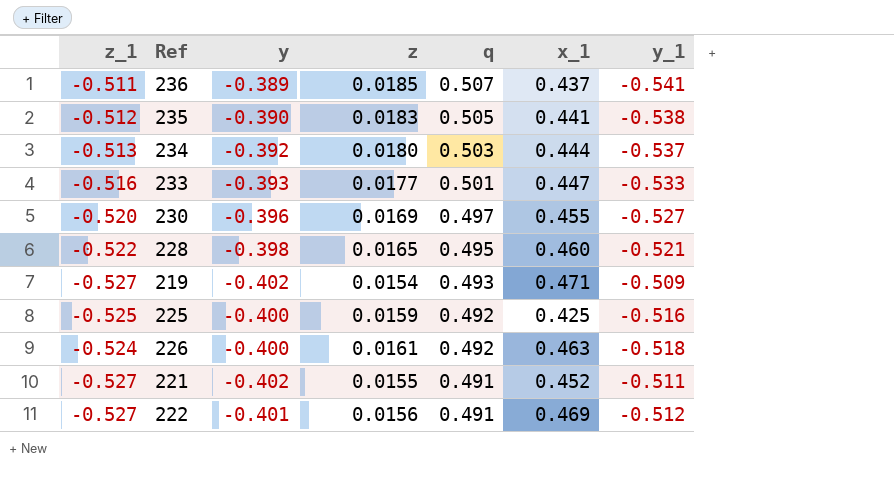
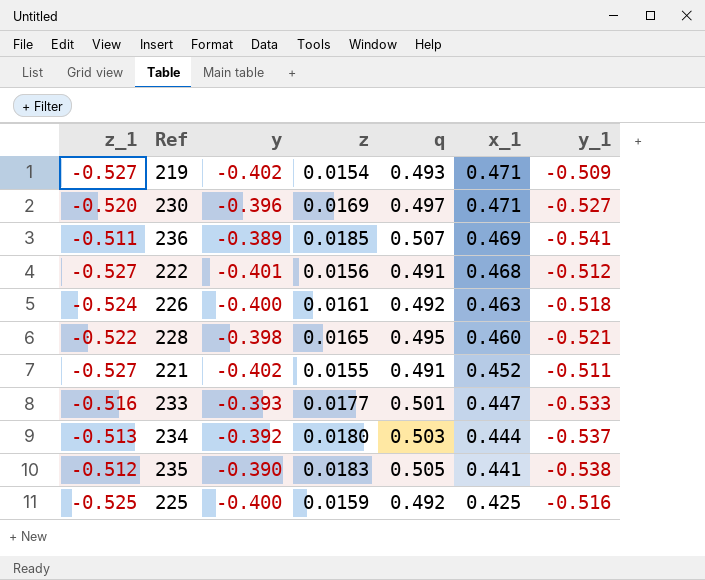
row order: q descending -> x_1 descending
230 | x_1: 0.455 -> 0.471
236 | x_1: 0.437 -> 0.469
222 | x_1: 0.469 -> 0.468

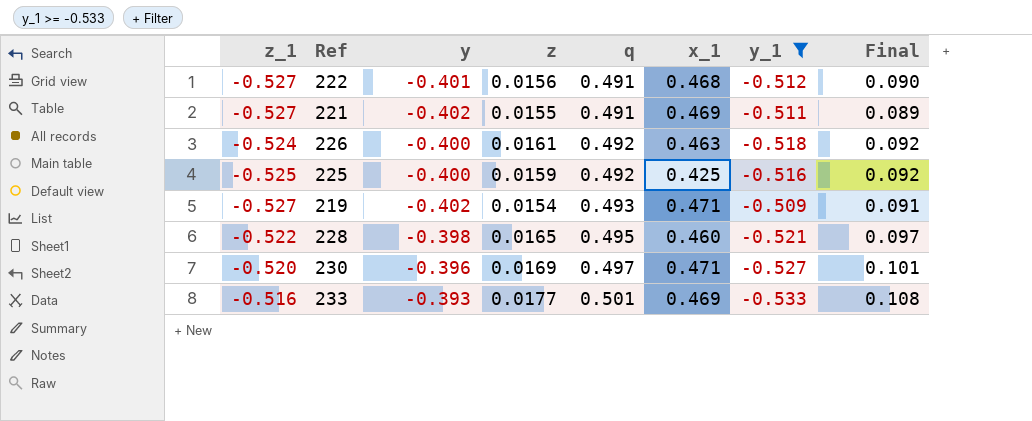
filter: none -> y_1 >= -0.533
row order: x_1 descending -> q ascending
column Final | formula: none -> [y] + [q]
221 | x_1: 0.452 -> 0.469
233 | x_1: 0.447 -> 0.469

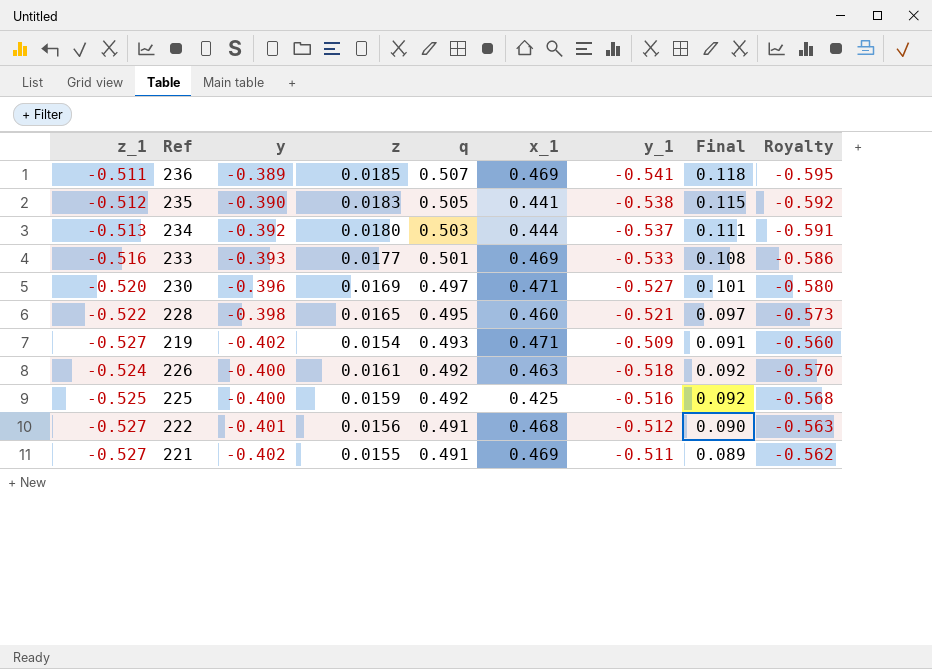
filter: y_1 >= -0.533 -> none
row order: q ascending -> q descending
column Royalty | formula: none -> [y_1] * 1.1

